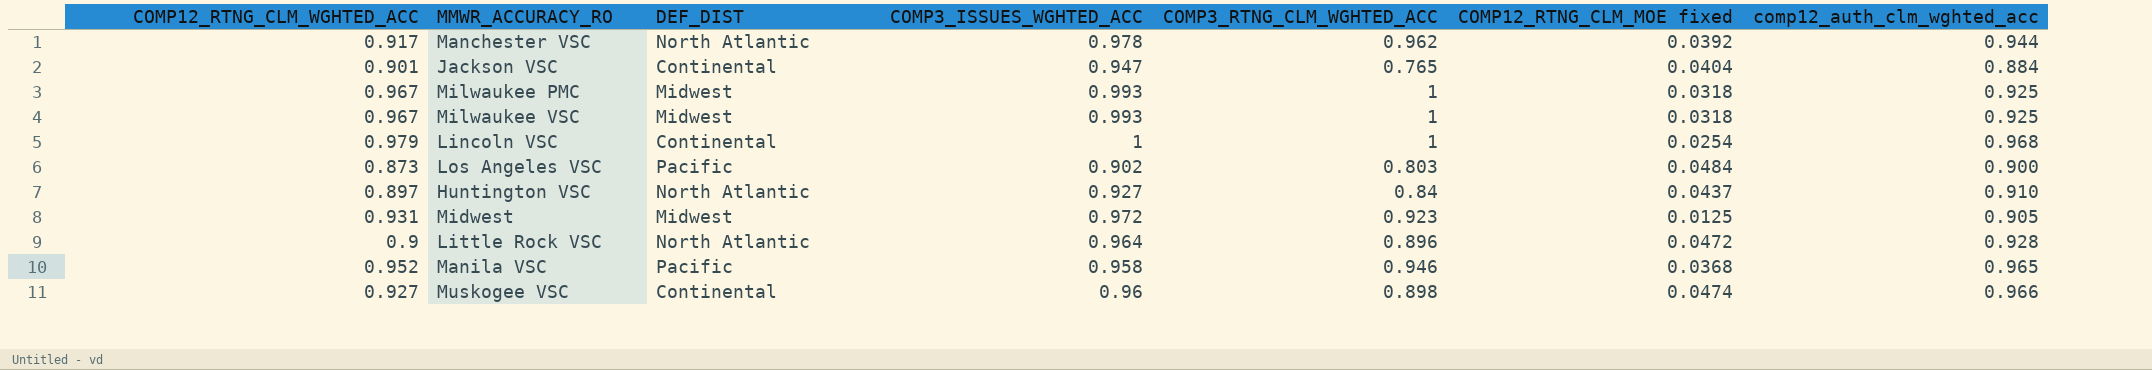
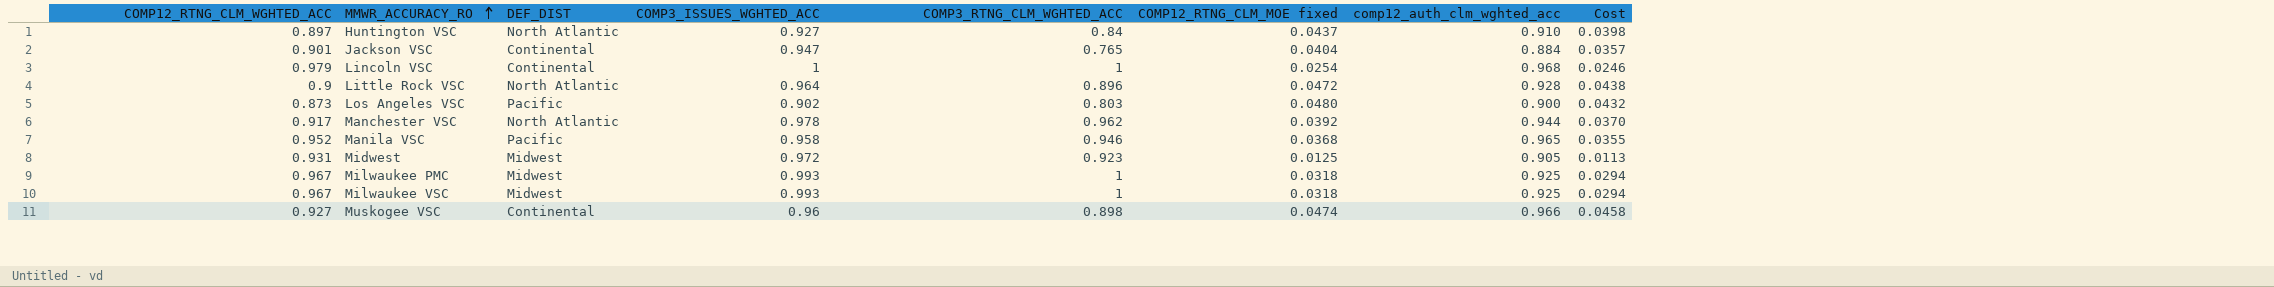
row order: none -> MMWR_ACCURACY_RO ascending
column Cost | formula: none -> [COMP12_RTNG_CLM_MOE fixed] * [comp12_auth_clm_wghted_acc]
Los Angeles VSC | COMP12_RTNG_CLM_MOE fixed: 0.0484 -> 0.0480

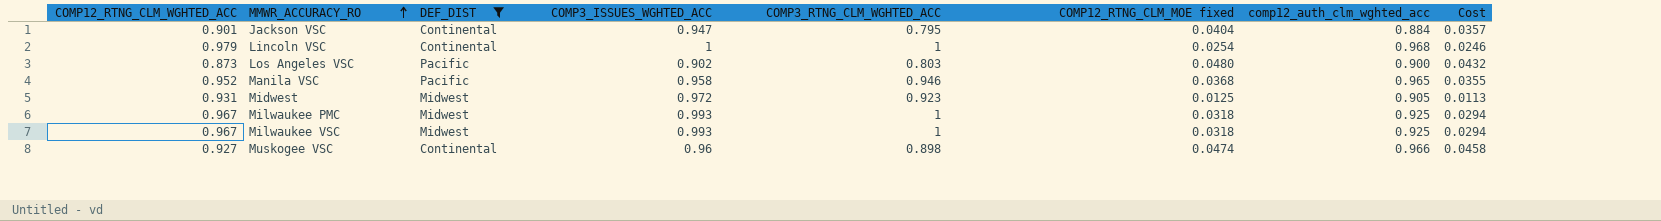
filter: none -> DEF_DIST != North Atlantic
Jackson VSC | COMP3_RTNG_CLM_WGHTED_ACC: 0.765 -> 0.795

